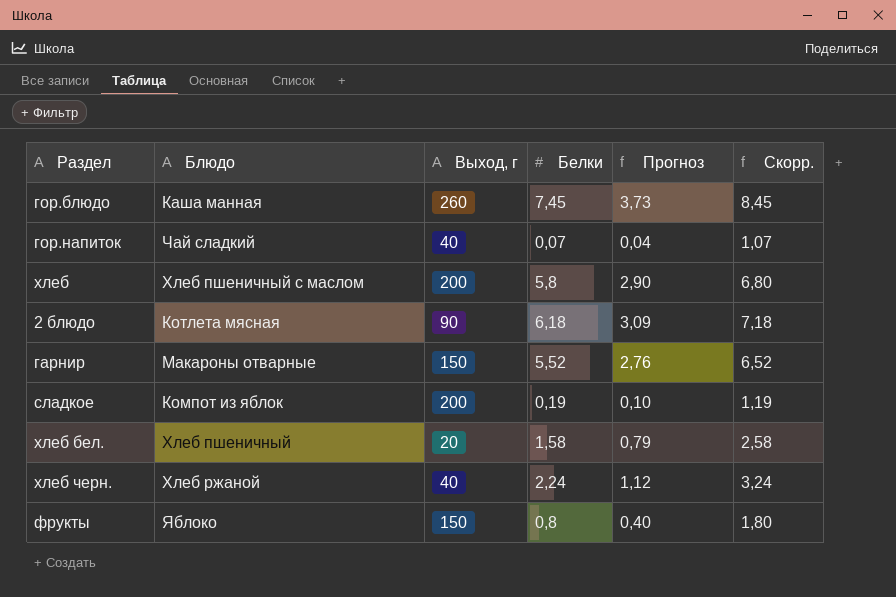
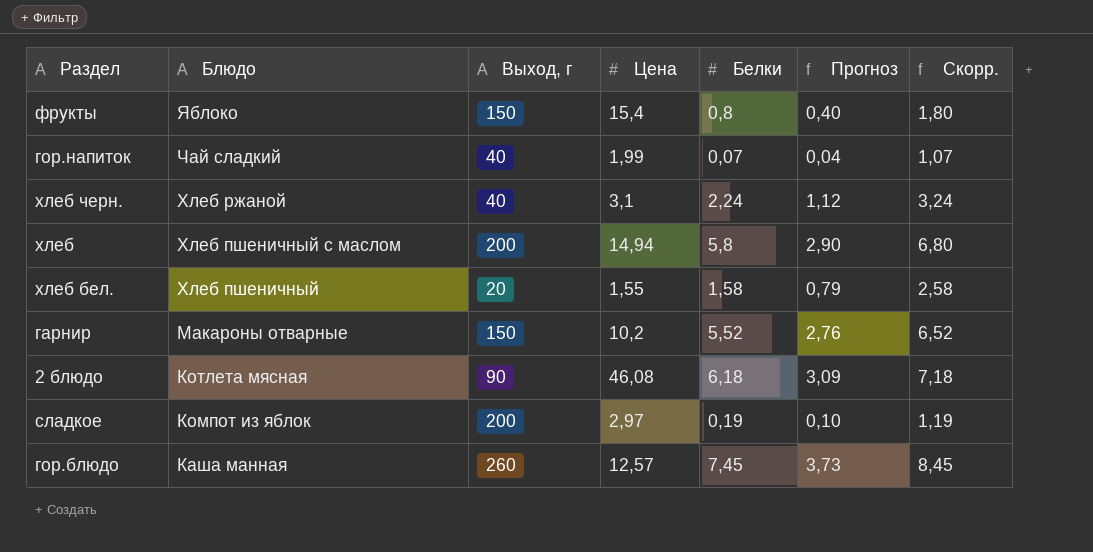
row order: none -> Блюдо descending
column Цена | position: none -> 4

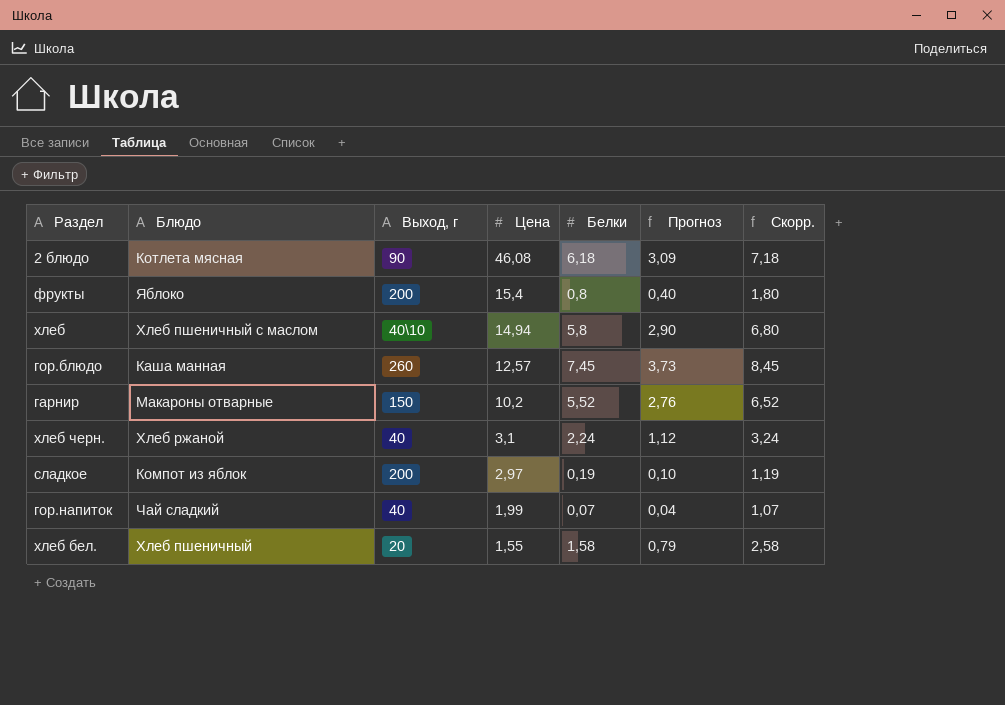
row order: Блюдо descending -> Цена descending
фрукты | Выход, г: 150 -> 200
хлеб | Выход, г: 200 -> 40\10

